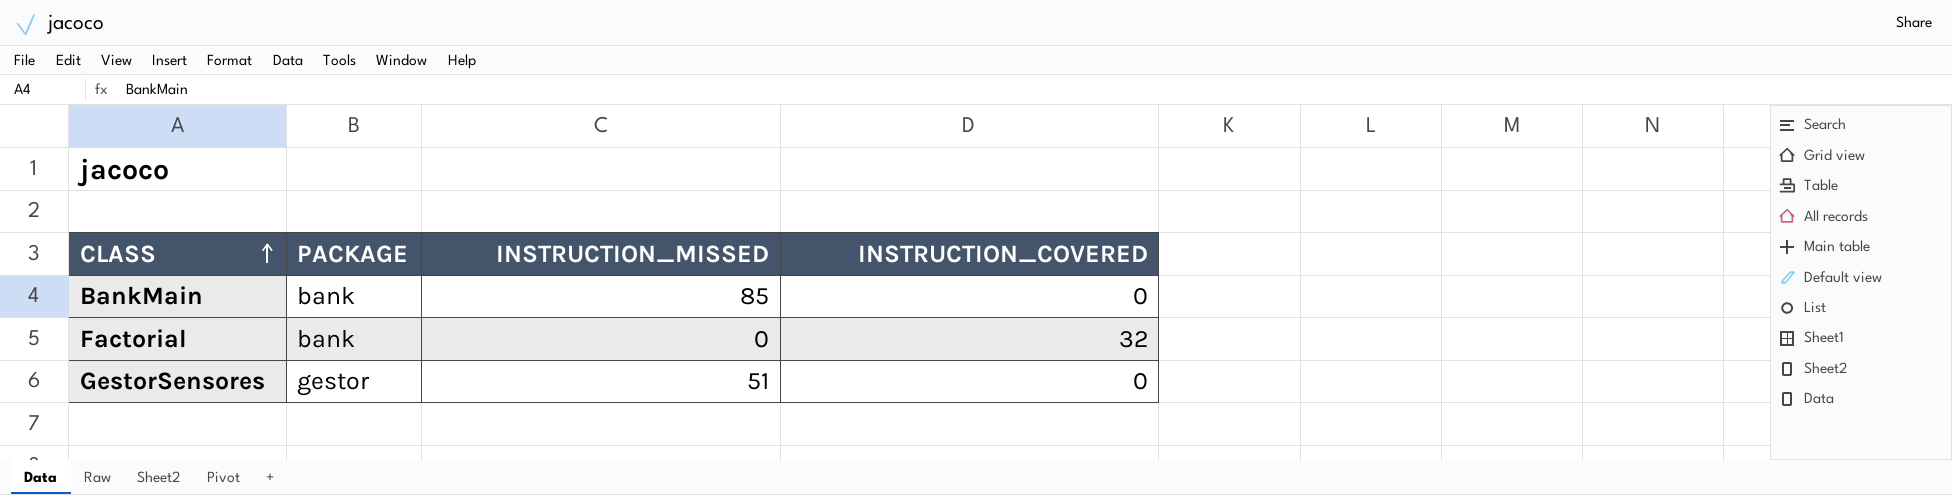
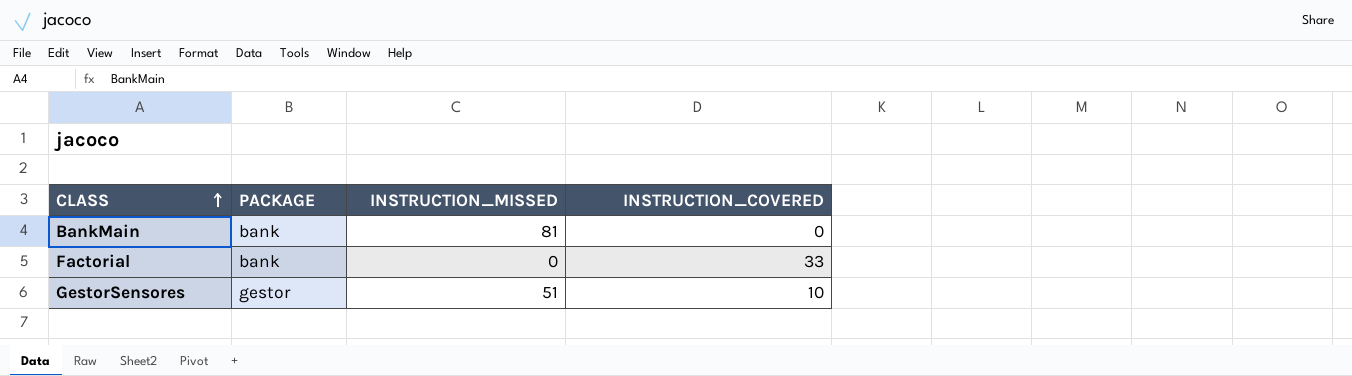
BankMain | INSTRUCTION_MISSED: 85 -> 81
Factorial | INSTRUCTION_COVERED: 32 -> 33
GestorSensores | INSTRUCTION_COVERED: 0 -> 10

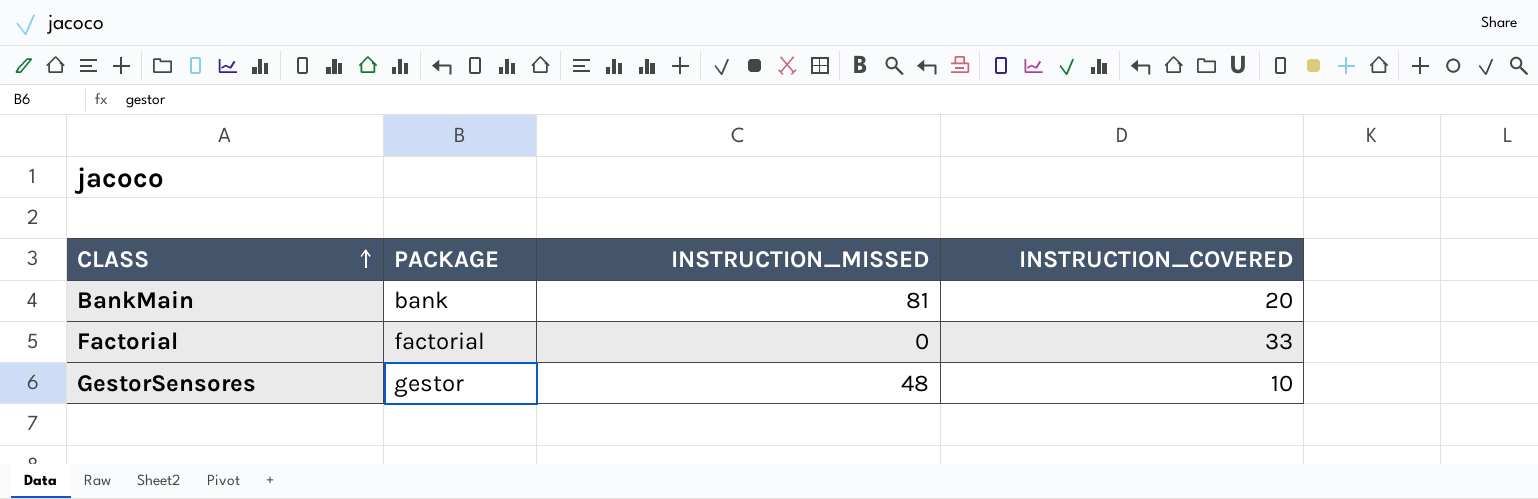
BankMain | INSTRUCTION_COVERED: 0 -> 20
Factorial | PACKAGE: bank -> factorial
GestorSensores | INSTRUCTION_MISSED: 51 -> 48

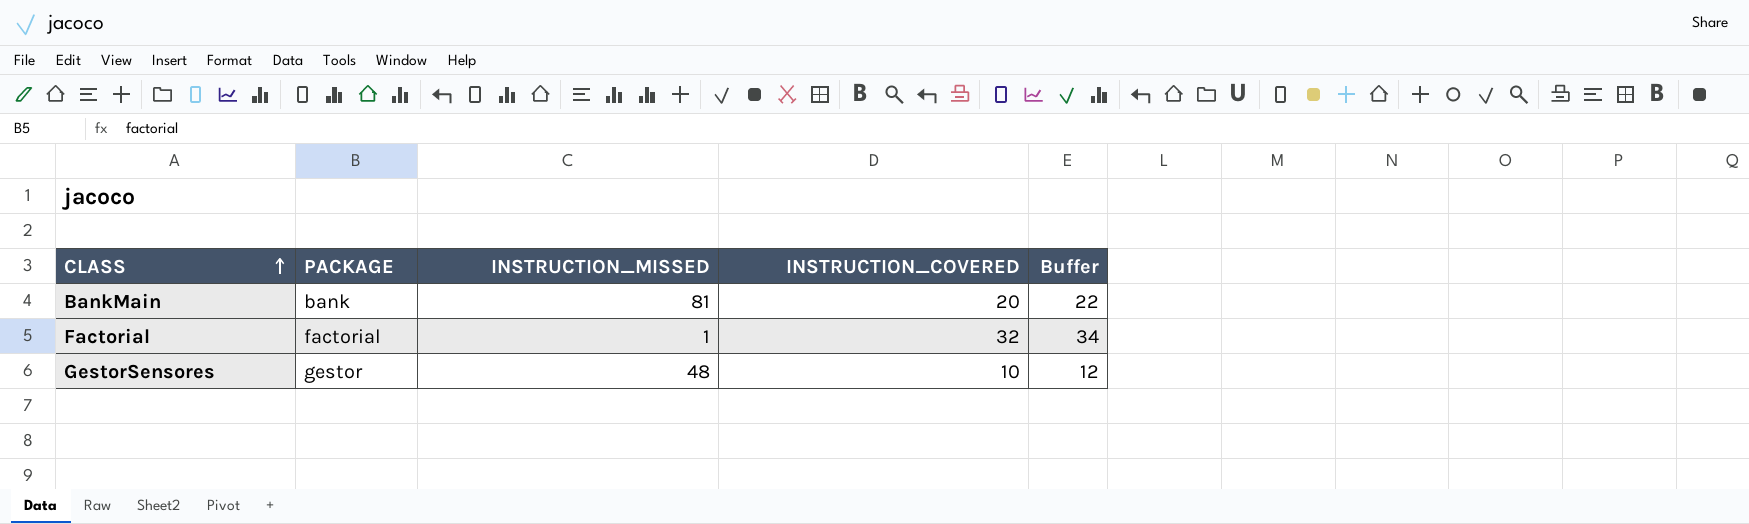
column Buffer | formula: none -> [INSTRUCTION_COVERED] + 2
Factorial | INSTRUCTION_MISSED: 0 -> 1
Factorial | INSTRUCTION_COVERED: 33 -> 32

